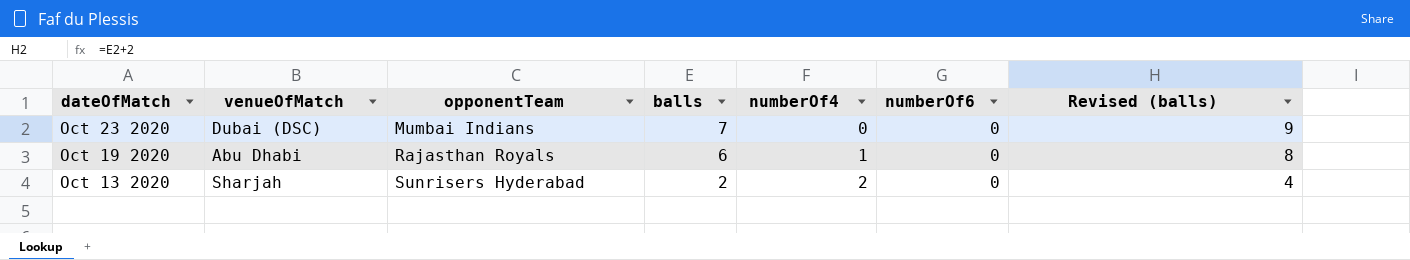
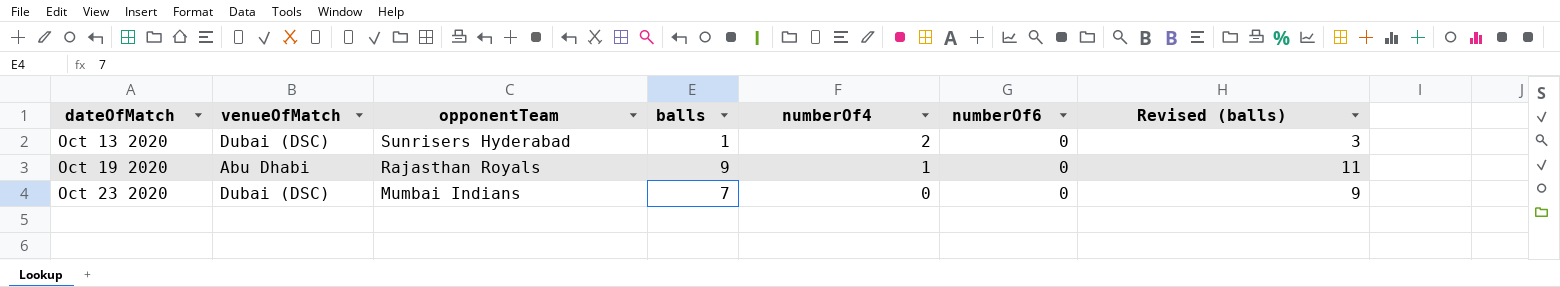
row order: dateOfMatch descending -> dateOfMatch ascending
Oct 13 2020 | venueOfMatch: Sharjah -> Dubai (DSC)
Oct 13 2020 | balls: 2 -> 1
Oct 13 2020 | Revised (balls): 4 -> 3
Oct 19 2020 | balls: 6 -> 9
Oct 19 2020 | Revised (balls): 8 -> 11

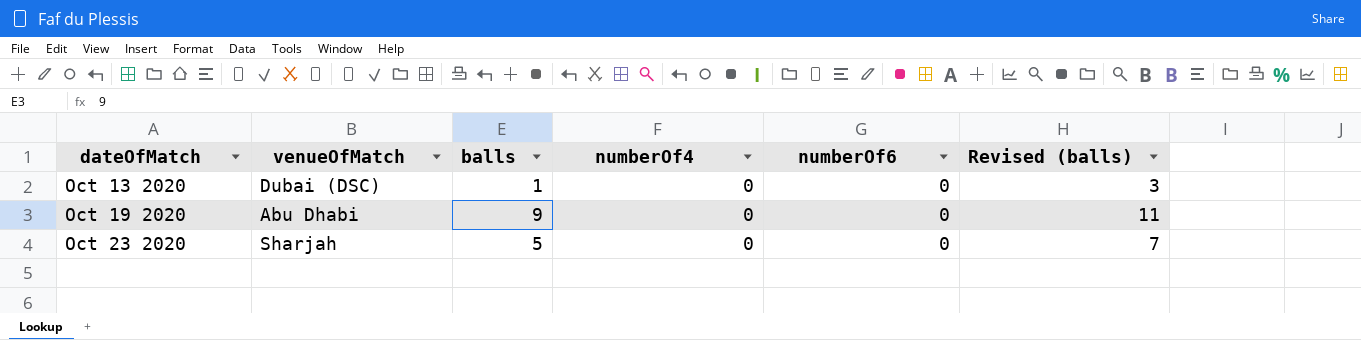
column opponentTeam | position: 3 -> none
Oct 13 2020 | numberOf4: 2 -> 0
Oct 19 2020 | numberOf4: 1 -> 0
Oct 23 2020 | venueOfMatch: Dubai (DSC) -> Sharjah
Oct 23 2020 | balls: 7 -> 5
Oct 23 2020 | Revised (balls): 9 -> 7

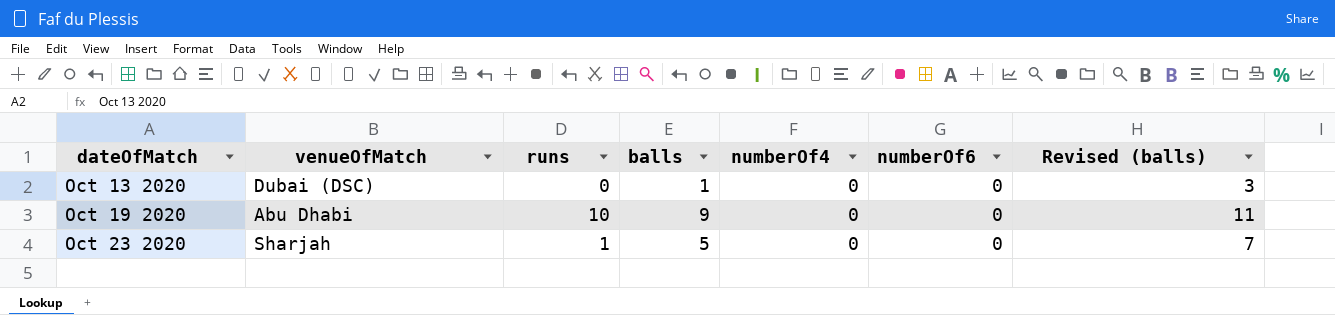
column runs | position: none -> 3

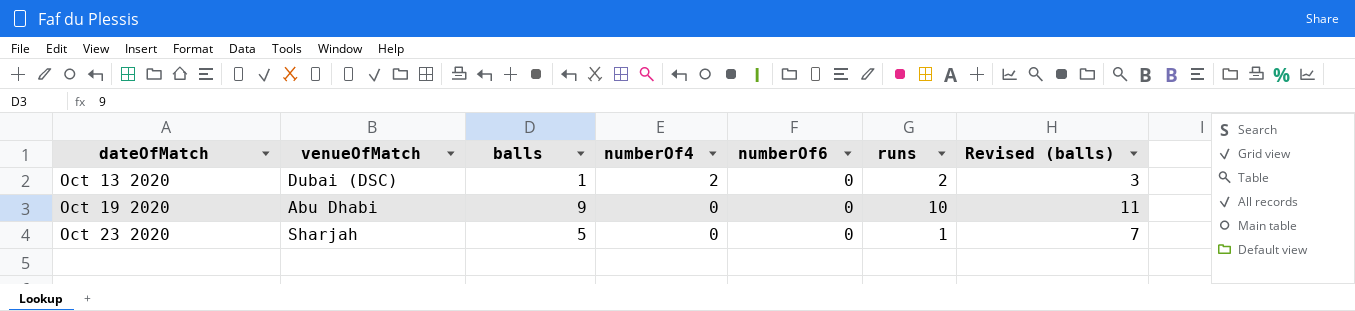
column runs | position: 3 -> 6
Oct 13 2020 | numberOf4: 0 -> 2
Oct 13 2020 | runs: 0 -> 2

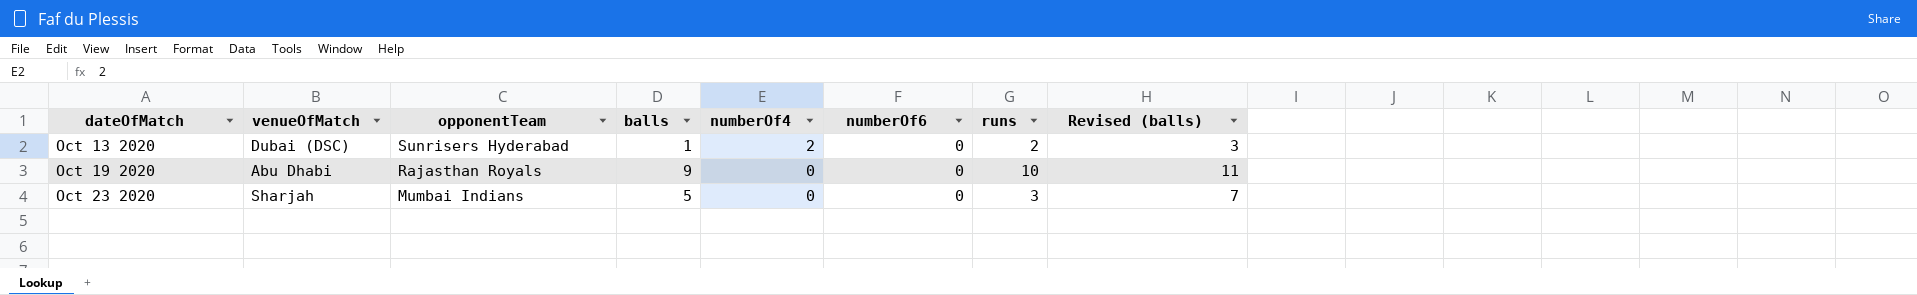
column opponentTeam | position: none -> 3
Oct 23 2020 | runs: 1 -> 3

